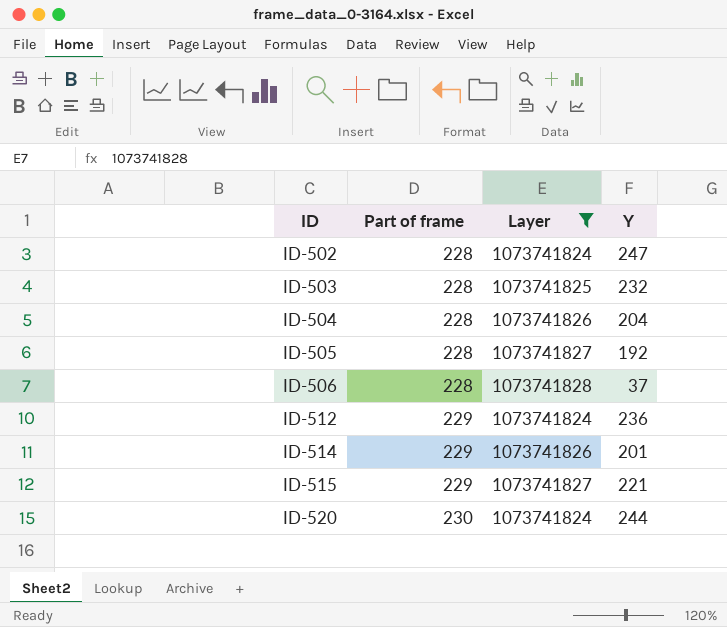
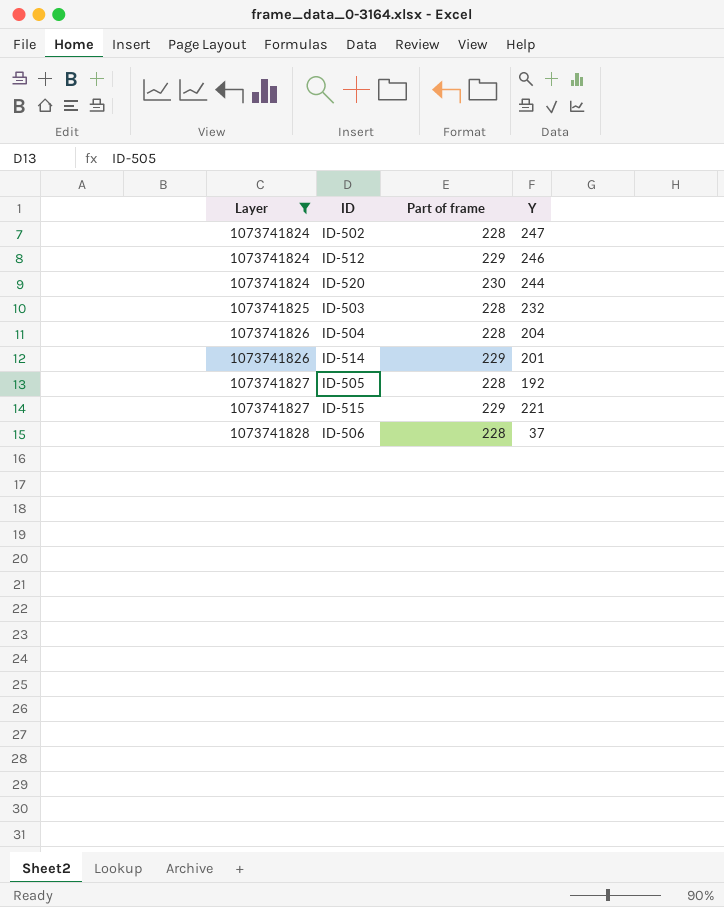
row order: ID ascending -> Layer ascending
column Layer | position: 3 -> 1
ID-512 | Y: 236 -> 246

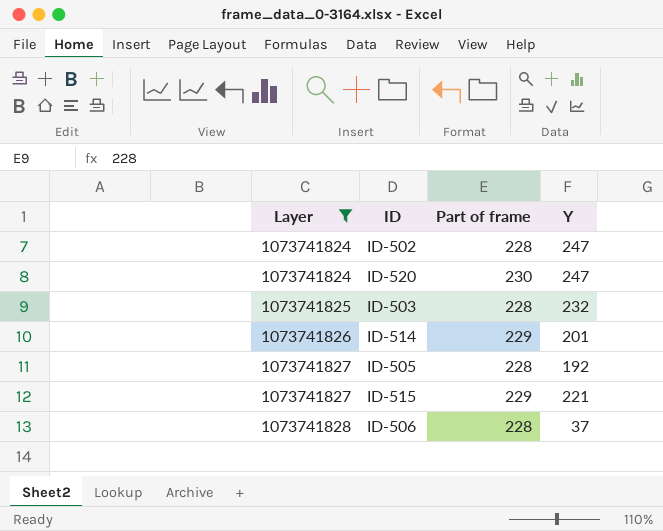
row ID-512: 1073741824 | 229 | 246 -> none
row ID-504: 1073741826 | 228 | 204 -> none
ID-520 | Y: 244 -> 247

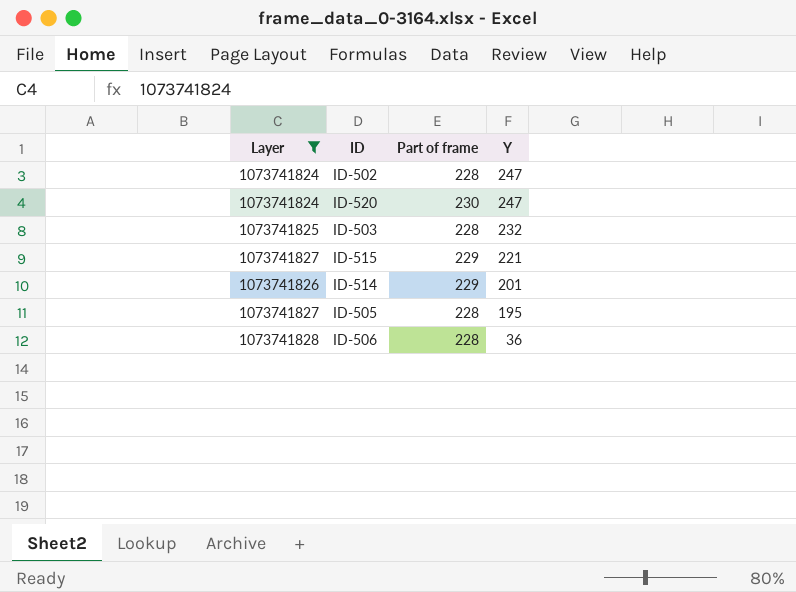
row order: Layer ascending -> Y descending
ID-505 | Y: 192 -> 195
ID-506 | Y: 37 -> 36

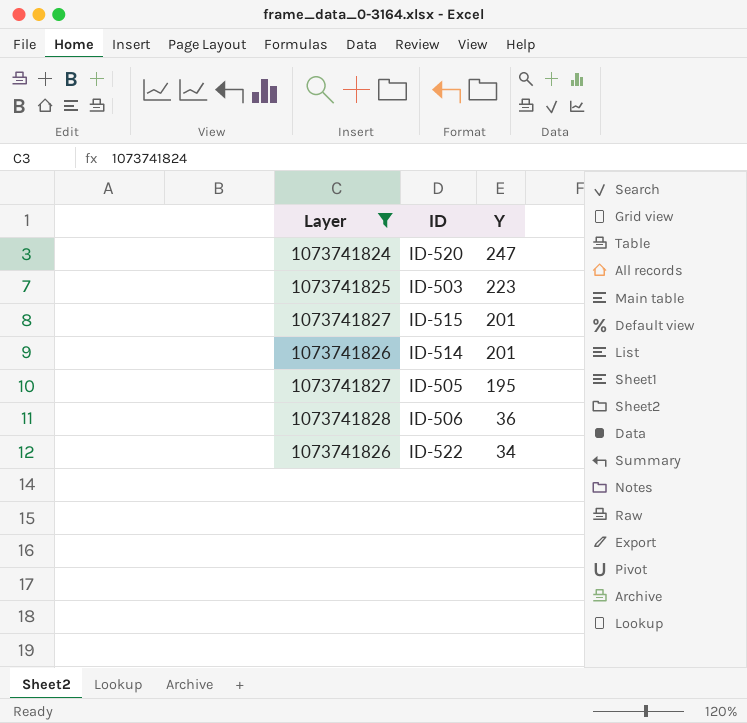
column Part of frame | position: 3 -> none
row ID-502: 1073741824 | 228 | 247 -> none
ID-503 | Y: 232 -> 223
ID-515 | Y: 221 -> 201
row ID-522: none -> 1073741826 | 34

